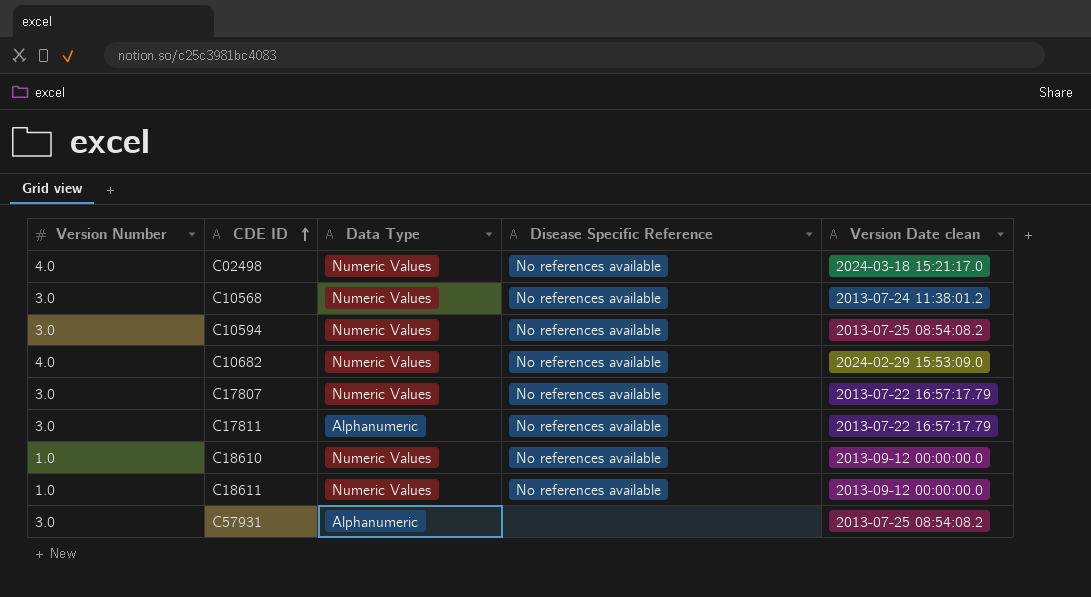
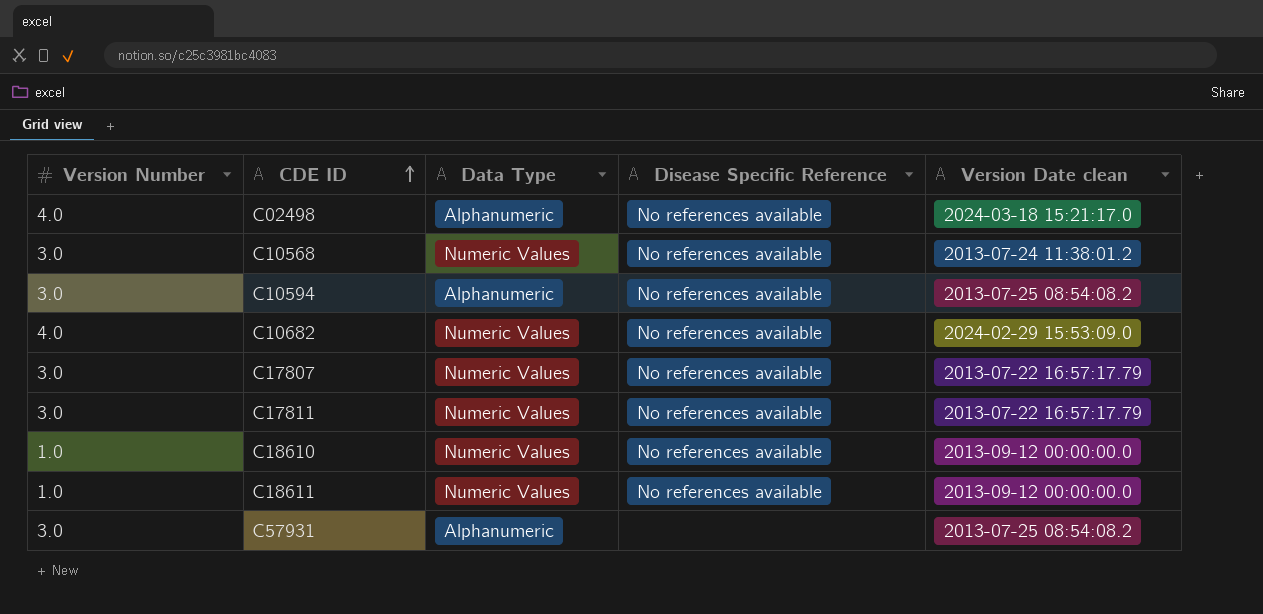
C02498 | Data Type: Numeric Values -> Alphanumeric
C10594 | Data Type: Numeric Values -> Alphanumeric
C17811 | Data Type: Alphanumeric -> Numeric Values

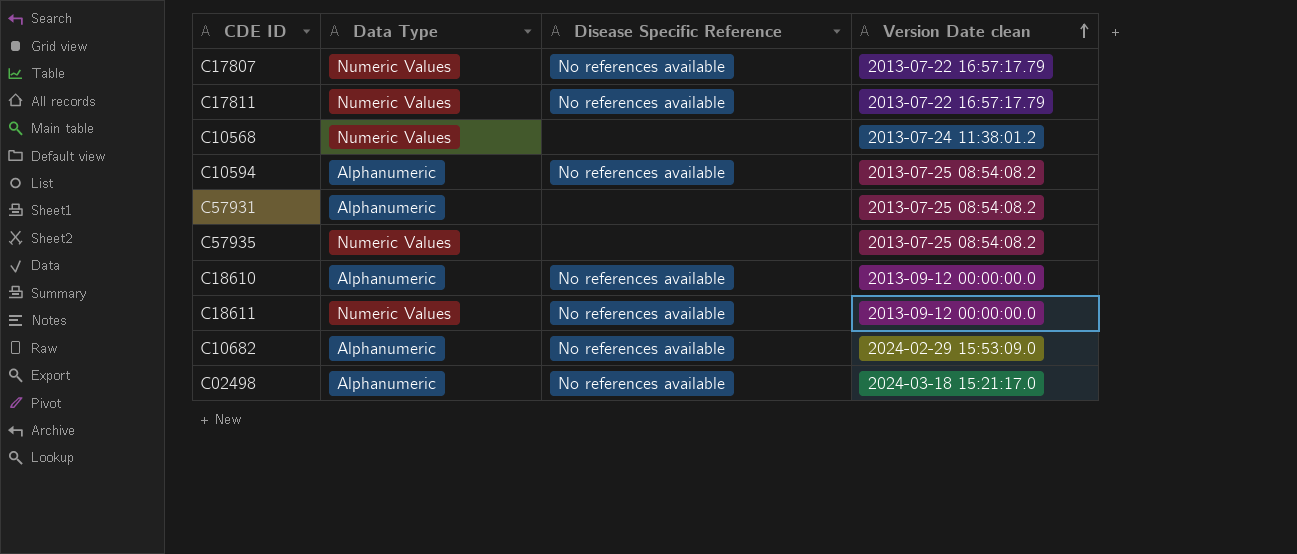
row order: CDE ID ascending -> Version Date clean ascending
column Version Number | position: 1 -> none
C10568 | Disease Specific Reference: No references available -> none
row C57935: none -> Numeric Values | none | 2013-07-25 08:54:08.2
C18610 | Data Type: Numeric Values -> Alphanumeric
C10682 | Data Type: Numeric Values -> Alphanumeric

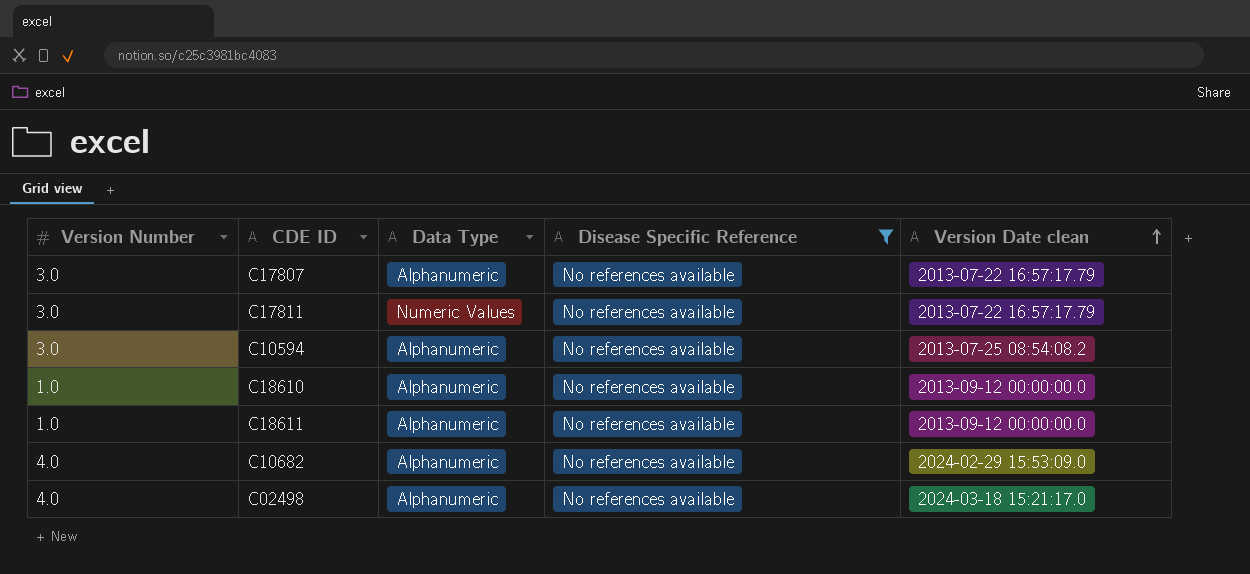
filter: none -> Disease Specific Reference = No references available
column Version Number | position: none -> 1
C17807 | Data Type: Numeric Values -> Alphanumeric
C18611 | Data Type: Numeric Values -> Alphanumeric

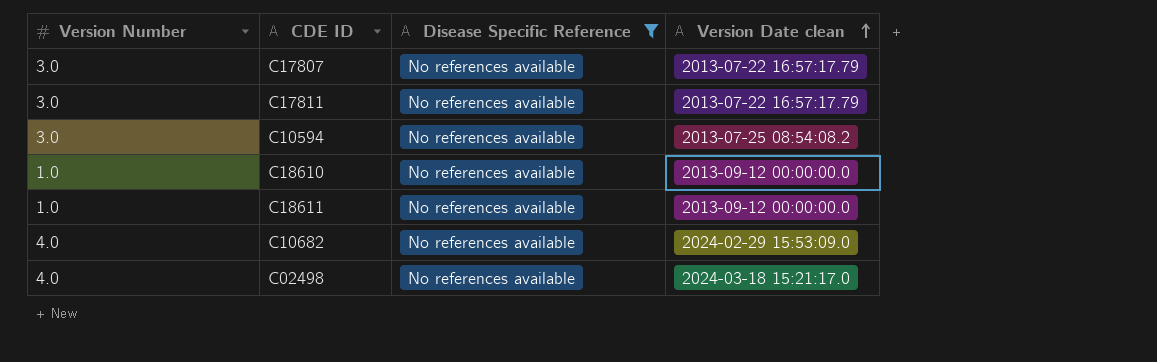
column Data Type | position: 3 -> none

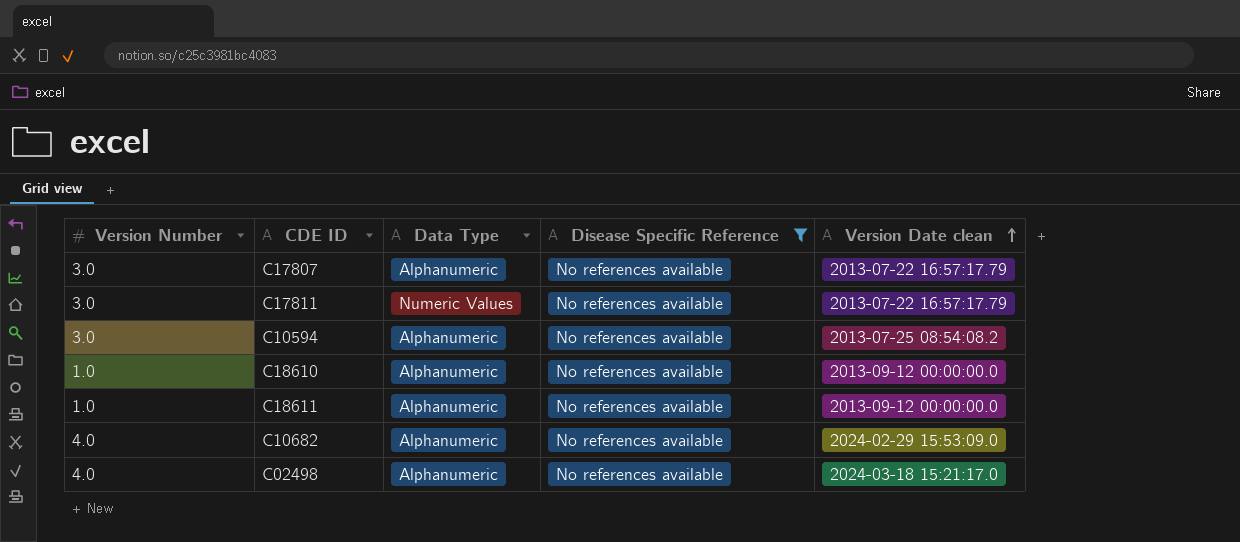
column Data Type | position: none -> 3

